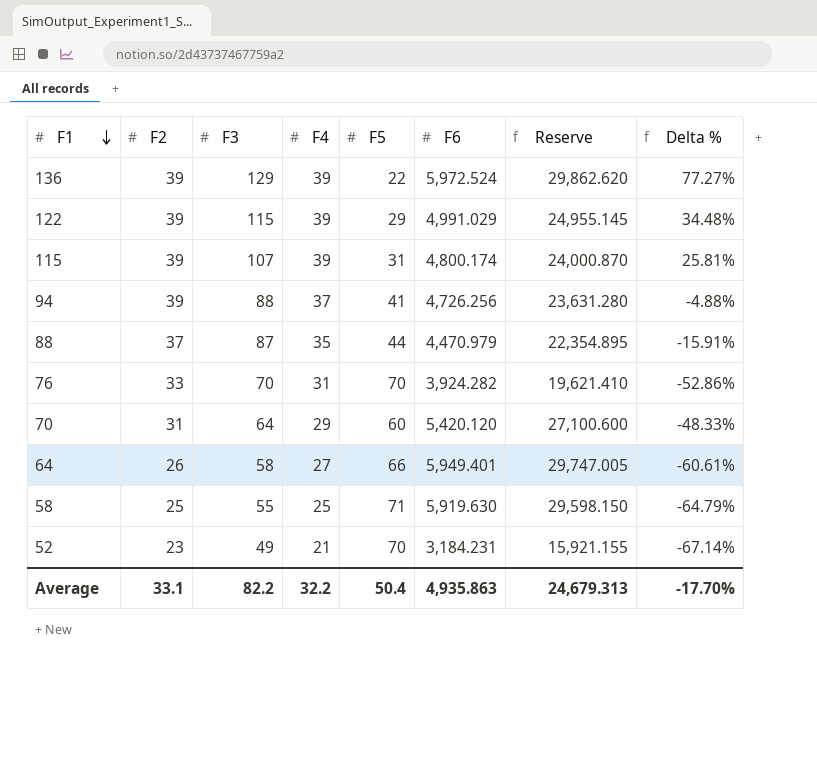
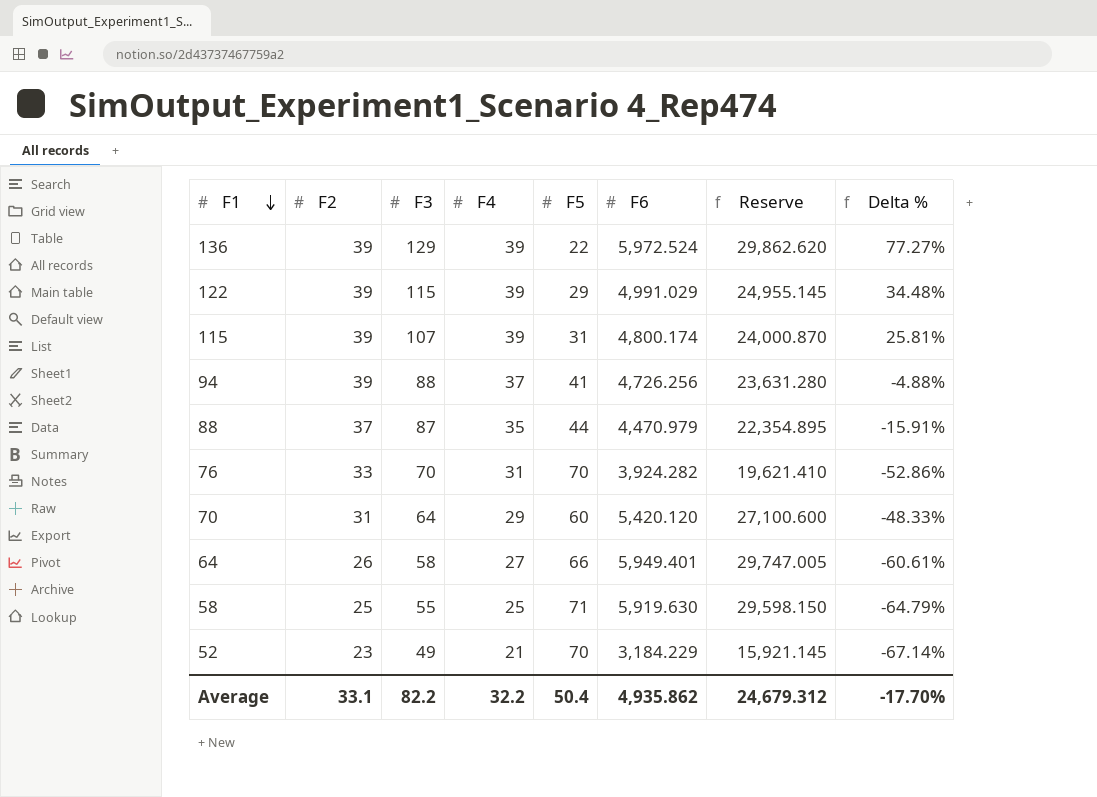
52 | F6: 3,184.231 -> 3,184.229
52 | Reserve: 15,921.155 -> 15,921.145
Average | F6: 4,935.863 -> 4,935.862
Average | Reserve: 24,679.313 -> 24,679.312

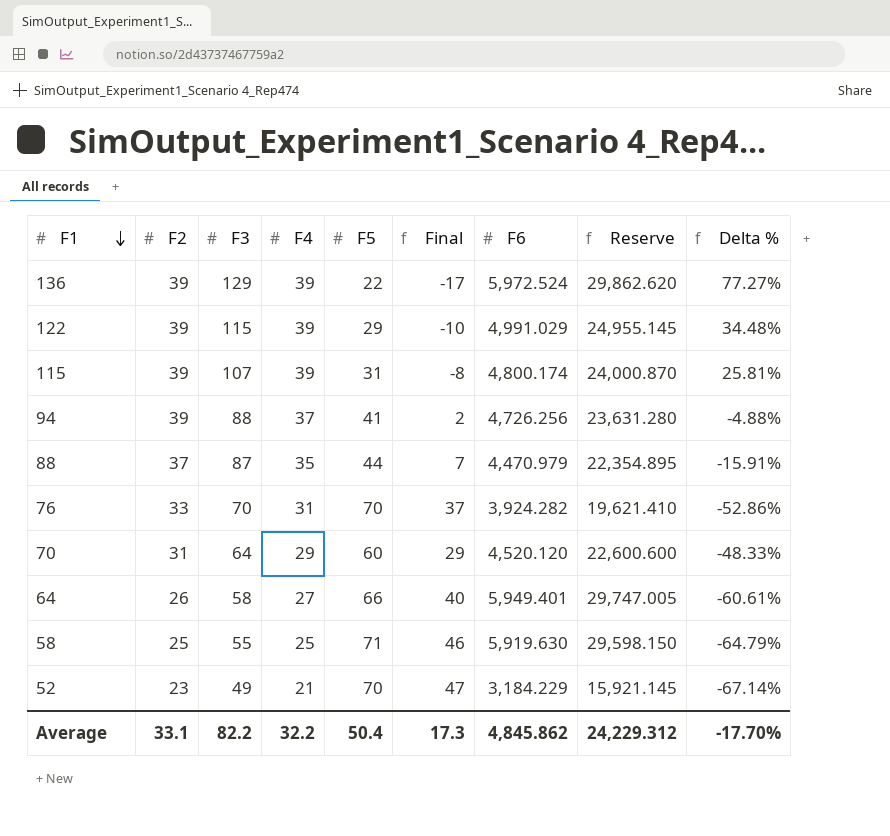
column Final | formula: none -> [F5] - [F2]
70 | F6: 5,420.120 -> 4,520.120
70 | Reserve: 27,100.600 -> 22,600.600
Average | F6: 4,935.862 -> 4,845.862
Average | Reserve: 24,679.312 -> 24,229.312

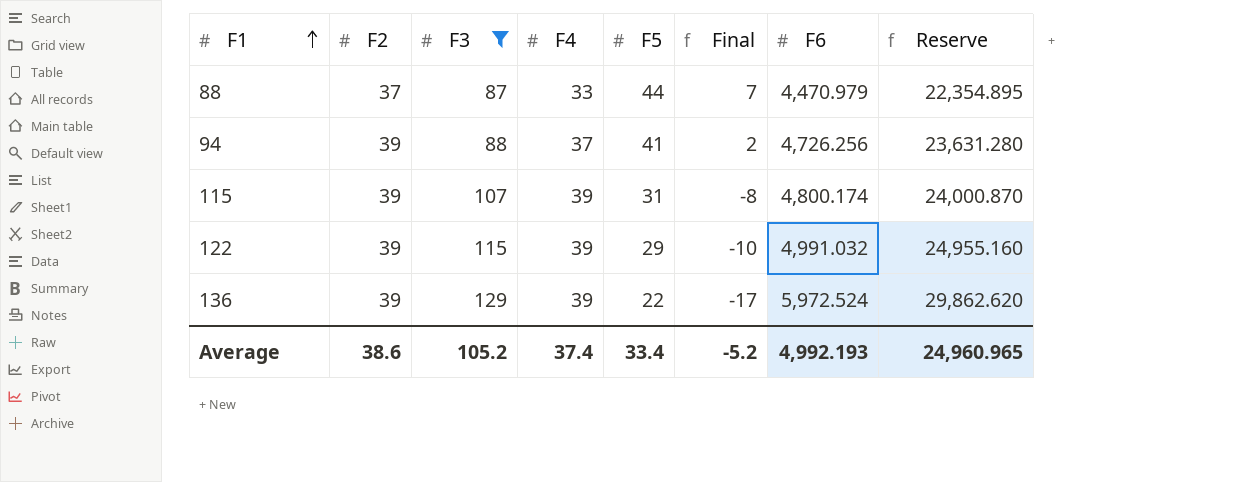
filter: none -> F3 >= 87
row order: F1 descending -> F1 ascending
column Delta % | formula: ([F2] - [F5]) / [F5] -> none
88 | F4: 35 -> 33
122 | F6: 4,991.029 -> 4,991.032
122 | Reserve: 24,955.145 -> 24,955.160
Average | F2: 33.1 -> 38.6
Average | F3: 82.2 -> 105.2
Average | F4: 32.2 -> 37.4
Average | F5: 50.4 -> 33.4
Average | Final: 17.3 -> -5.2
Average | F6: 4,845.862 -> 4,992.193
Average | Reserve: 24,229.312 -> 24,960.965

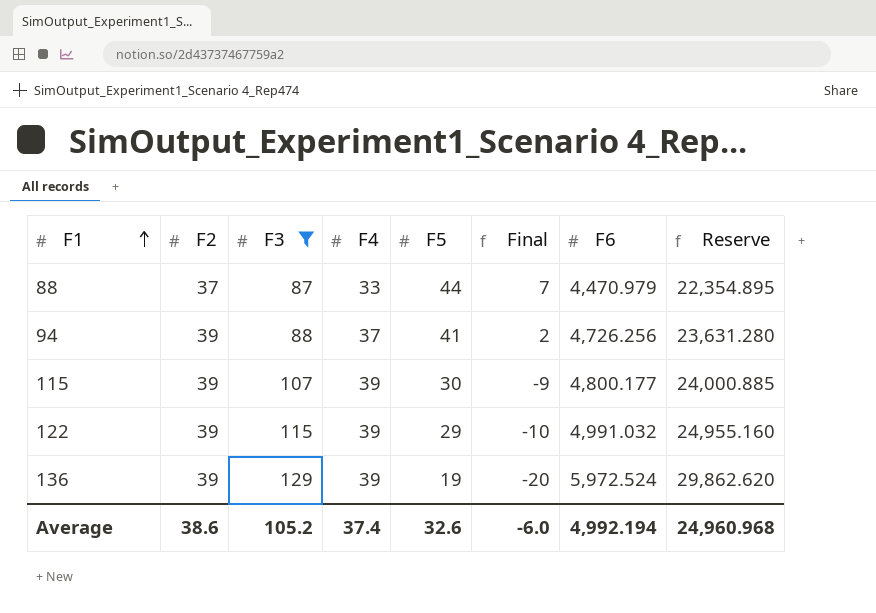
115 | F5: 31 -> 30
115 | Final: -8 -> -9
115 | F6: 4,800.174 -> 4,800.177
115 | Reserve: 24,000.870 -> 24,000.885
136 | F5: 22 -> 19
136 | Final: -17 -> -20
Average | F5: 33.4 -> 32.6
Average | Final: -5.2 -> -6.0
Average | F6: 4,992.193 -> 4,992.194
Average | Reserve: 24,960.965 -> 24,960.968

